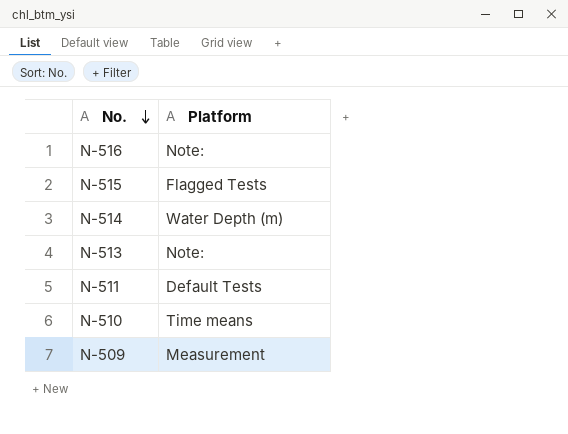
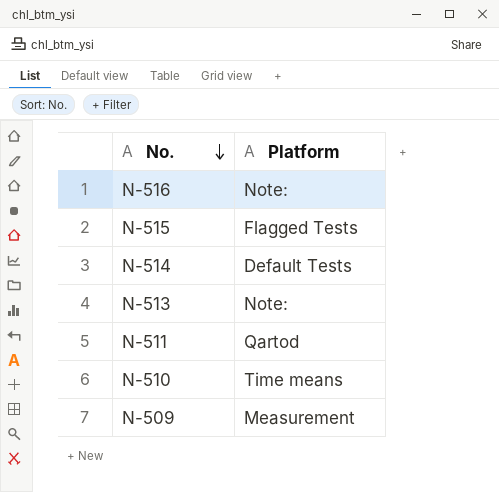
N-514 | Platform: Water Depth (m) -> Default Tests
N-511 | Platform: Default Tests -> Qartod

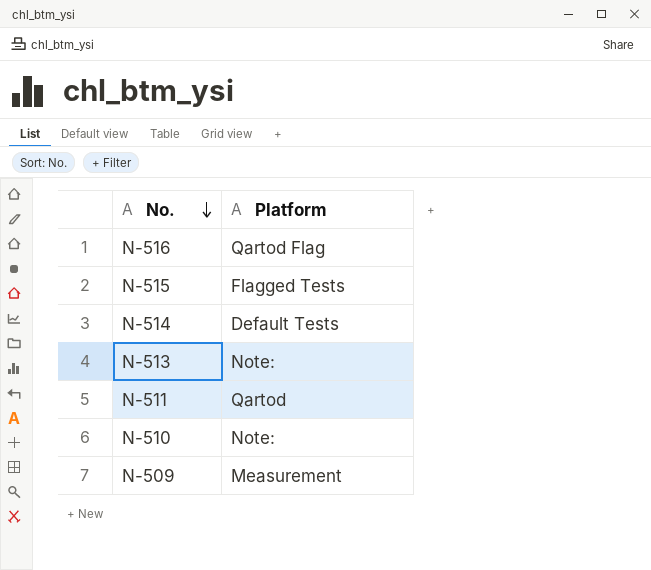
N-516 | Platform: Note: -> Qartod Flag
N-510 | Platform: Time means -> Note:

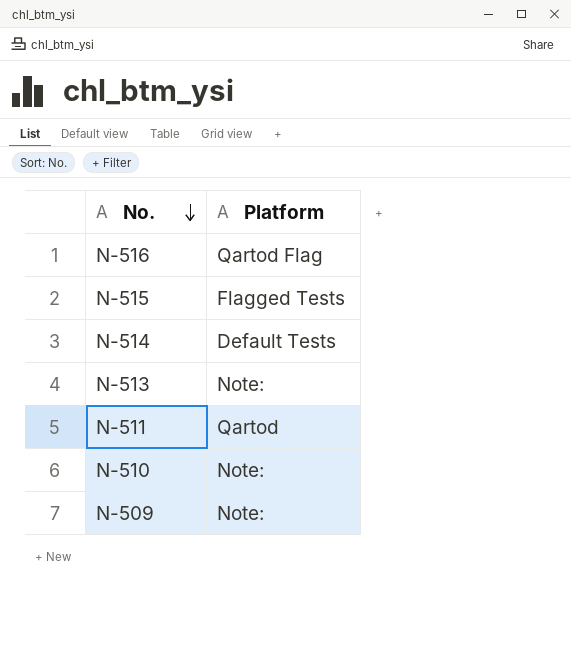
N-509 | Platform: Measurement -> Note:

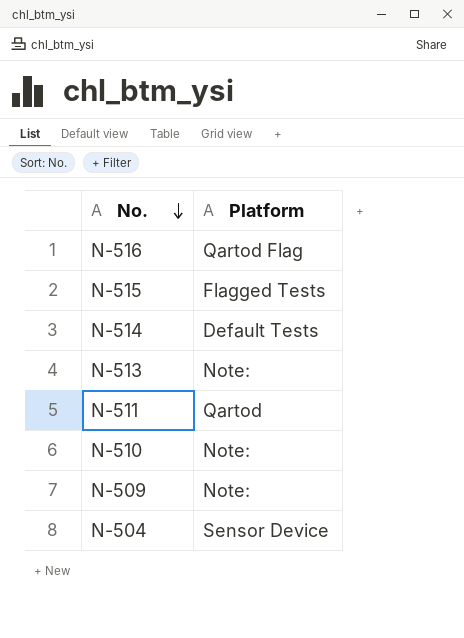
row N-504: none -> Sensor Device

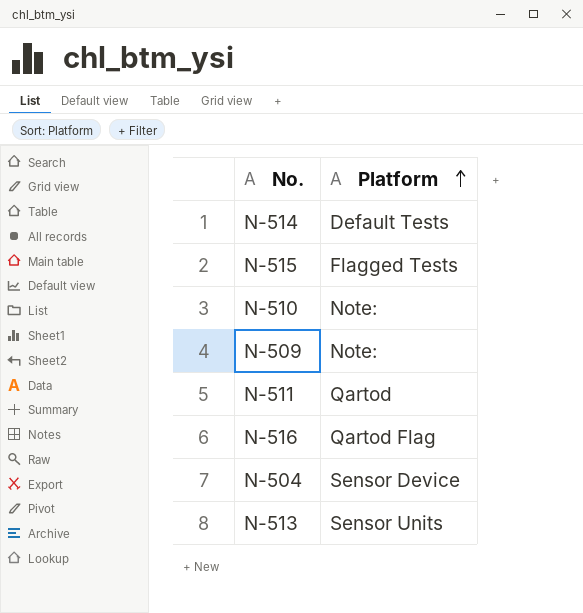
row order: No. descending -> Platform ascending
N-513 | Platform: Note: -> Sensor Units

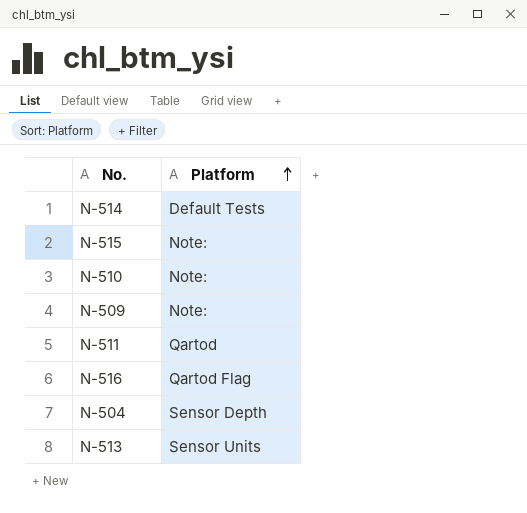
N-515 | Platform: Flagged Tests -> Note:
N-504 | Platform: Sensor Device -> Sensor Depth

